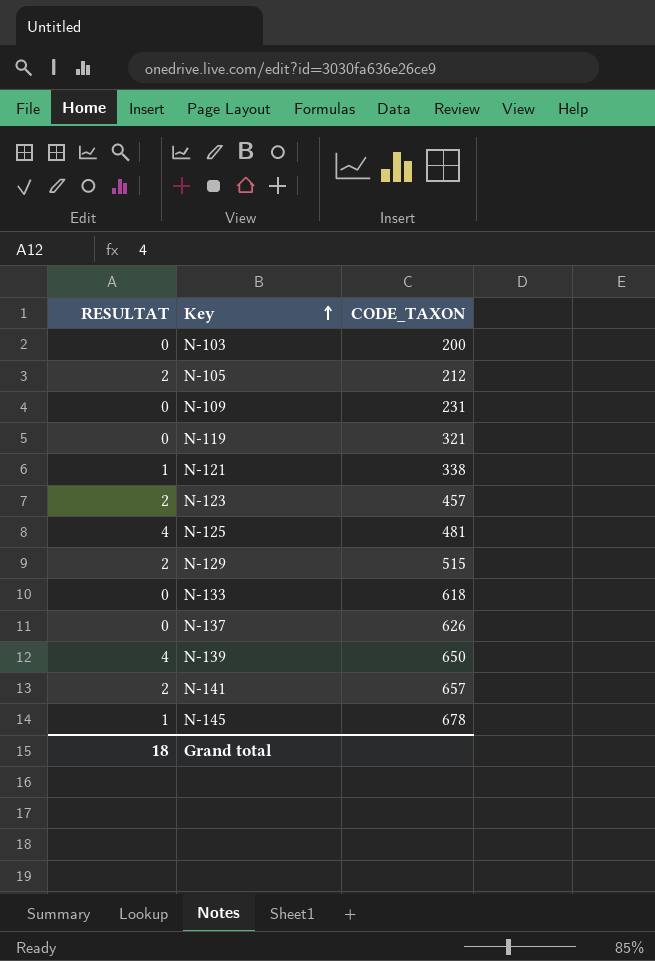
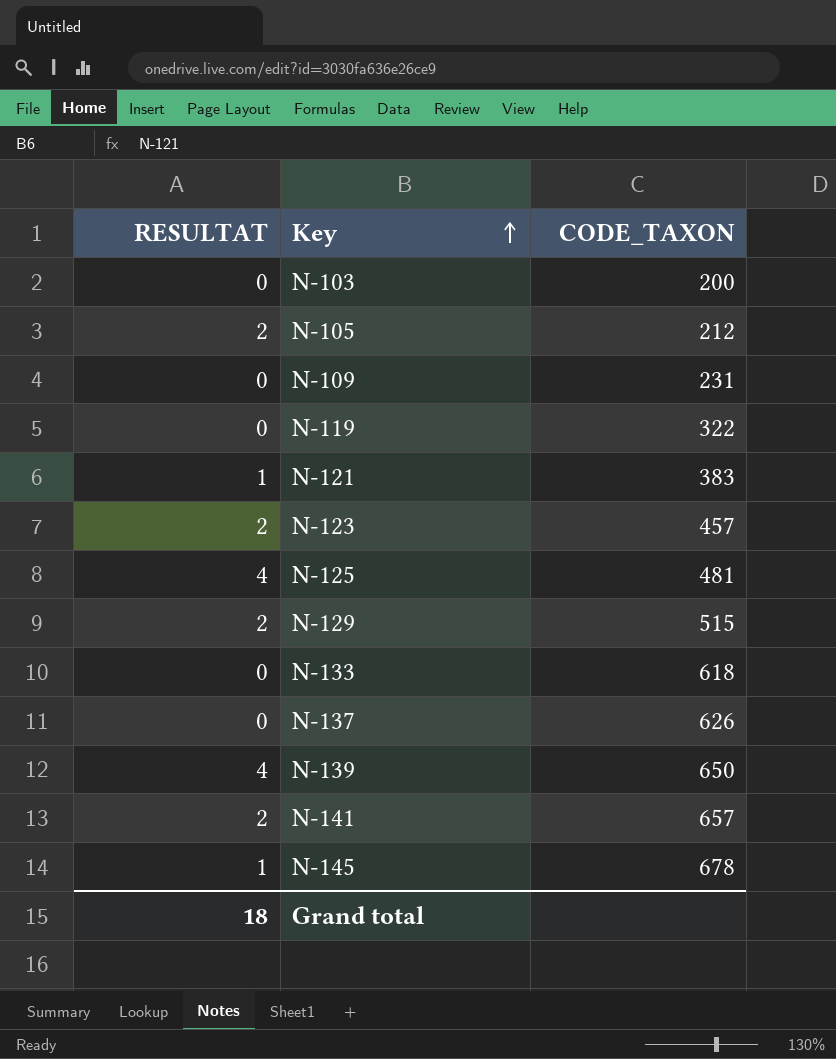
N-119 | CODE_TAXON: 321 -> 322
N-121 | CODE_TAXON: 338 -> 383

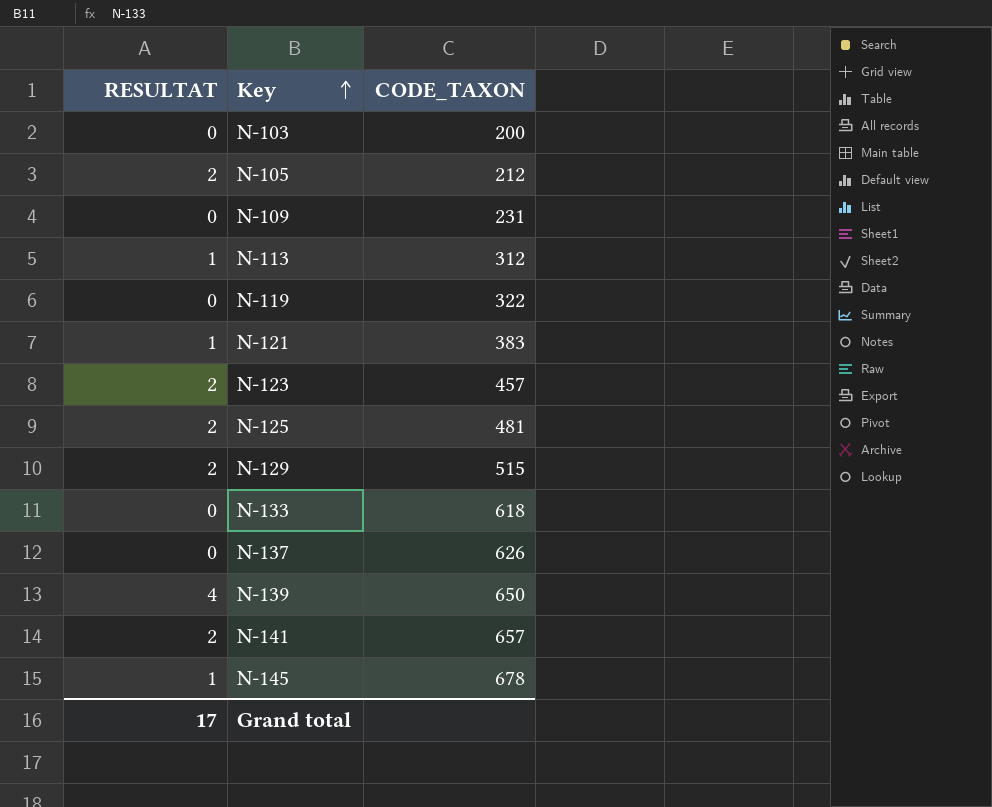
row N-113: none -> 1 | 312
N-125 | RESULTAT: 4 -> 2
Grand total | RESULTAT: 18 -> 17

